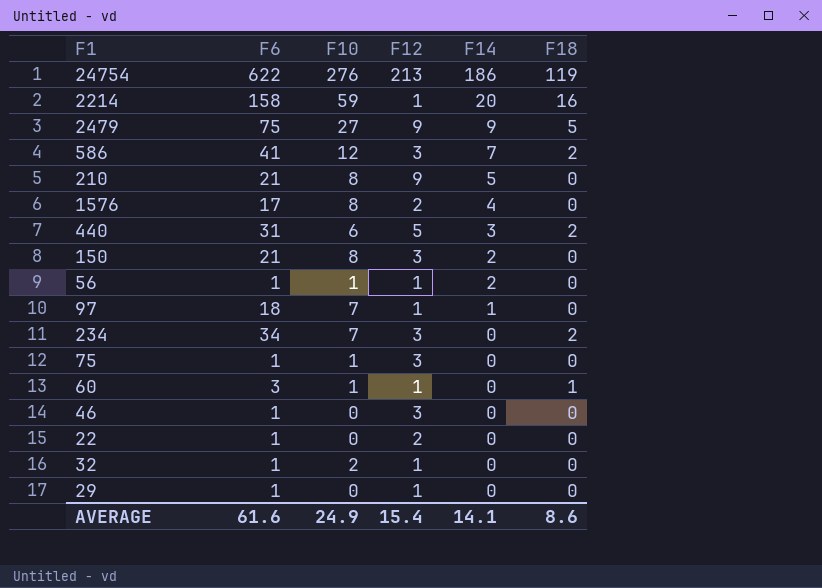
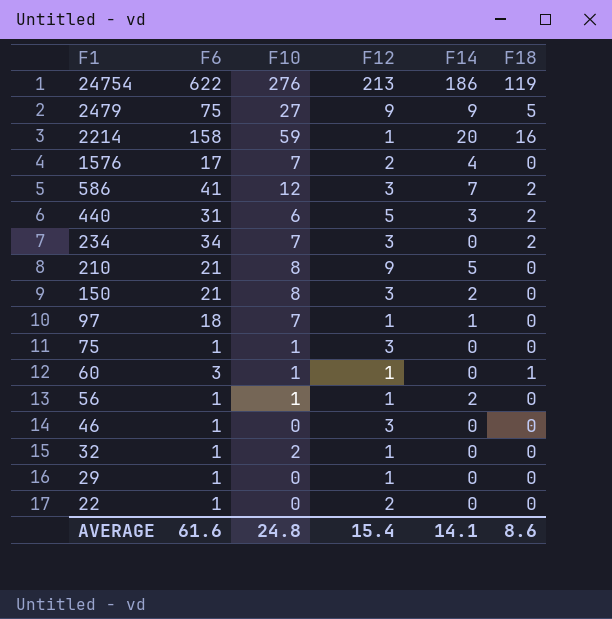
row order: F14 descending -> F1 descending
1576 | F10: 8 -> 7
AVERAGE | F10: 24.9 -> 24.8

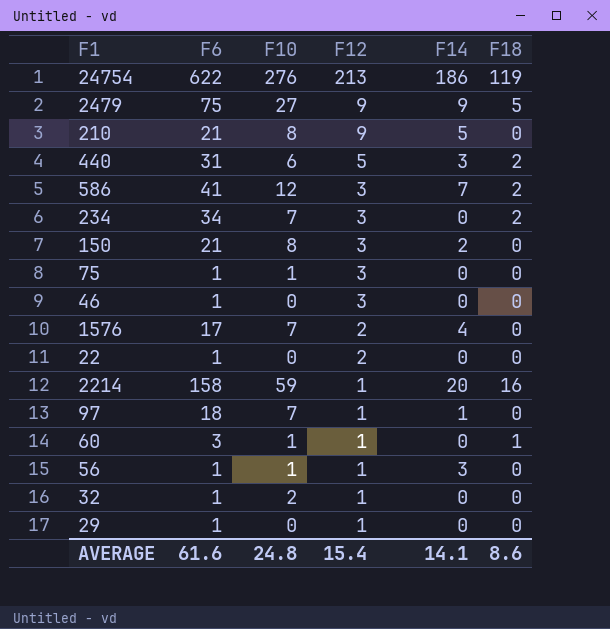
row order: F1 descending -> F12 descending
56 | F14: 2 -> 3

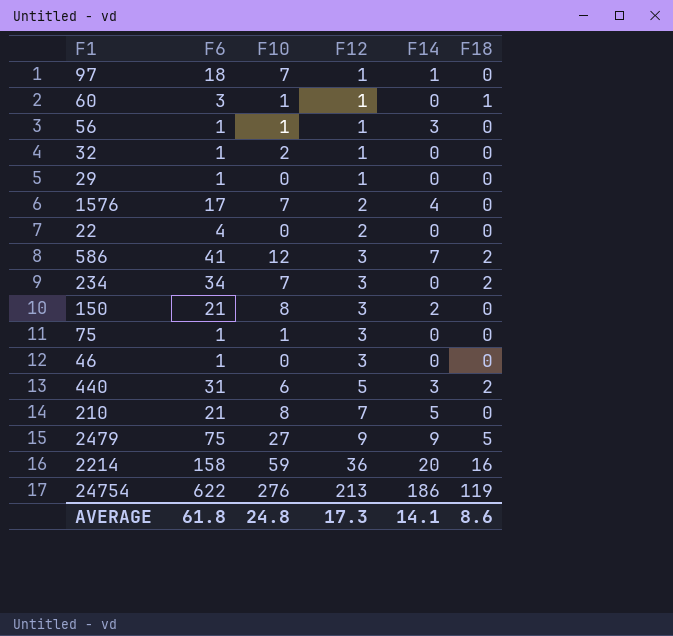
row order: F12 descending -> F12 ascending
22 | F6: 1 -> 4
210 | F12: 9 -> 7
2214 | F12: 1 -> 36
AVERAGE | F6: 61.6 -> 61.8
AVERAGE | F12: 15.4 -> 17.3

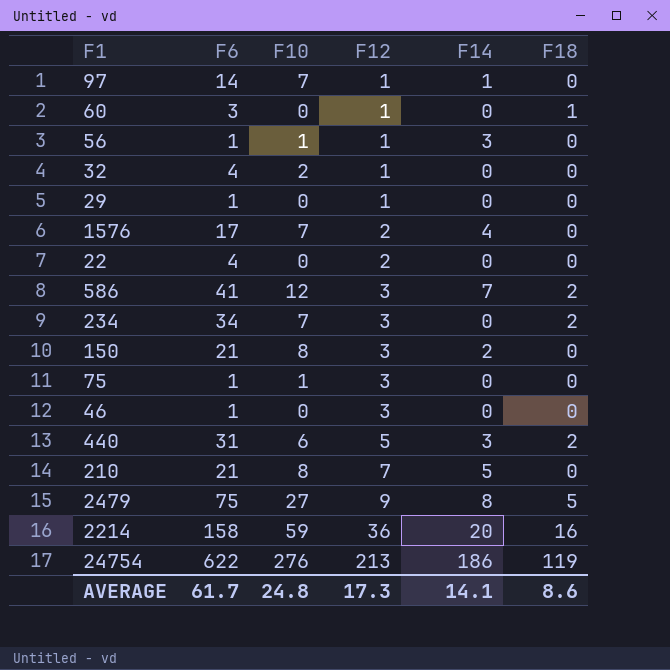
97 | F6: 18 -> 14
60 | F10: 1 -> 0
32 | F6: 1 -> 4
2479 | F14: 9 -> 8
AVERAGE | F6: 61.8 -> 61.7

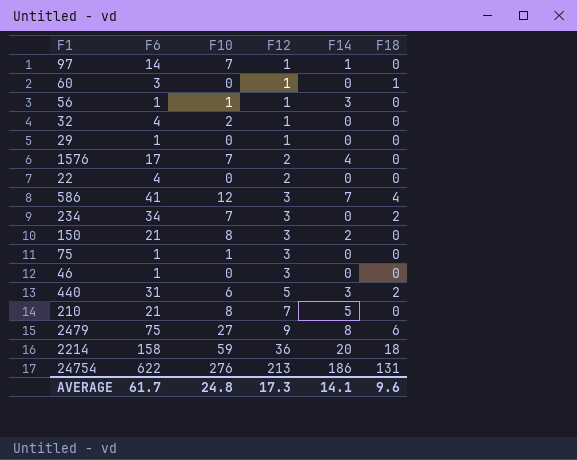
586 | F18: 2 -> 4
2479 | F18: 5 -> 6
2214 | F18: 16 -> 18
24754 | F18: 119 -> 131
AVERAGE | F18: 8.6 -> 9.6

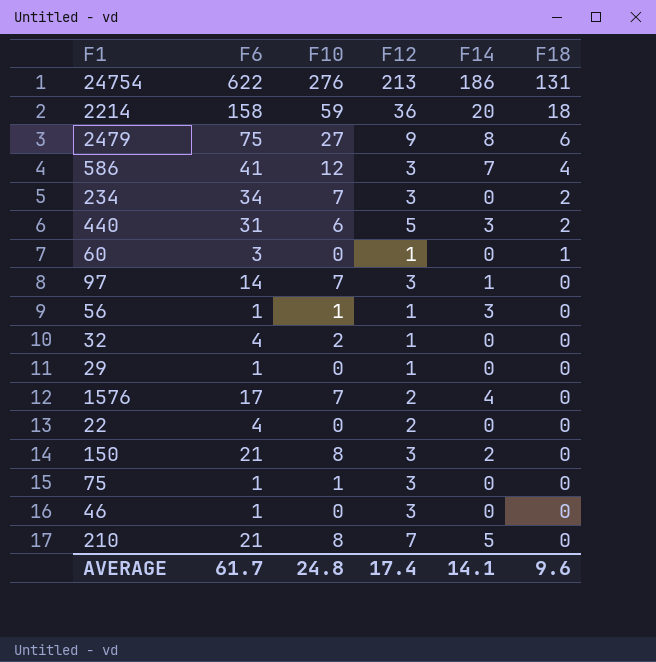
row order: F12 ascending -> F18 descending
97 | F12: 1 -> 3
AVERAGE | F12: 17.3 -> 17.4

